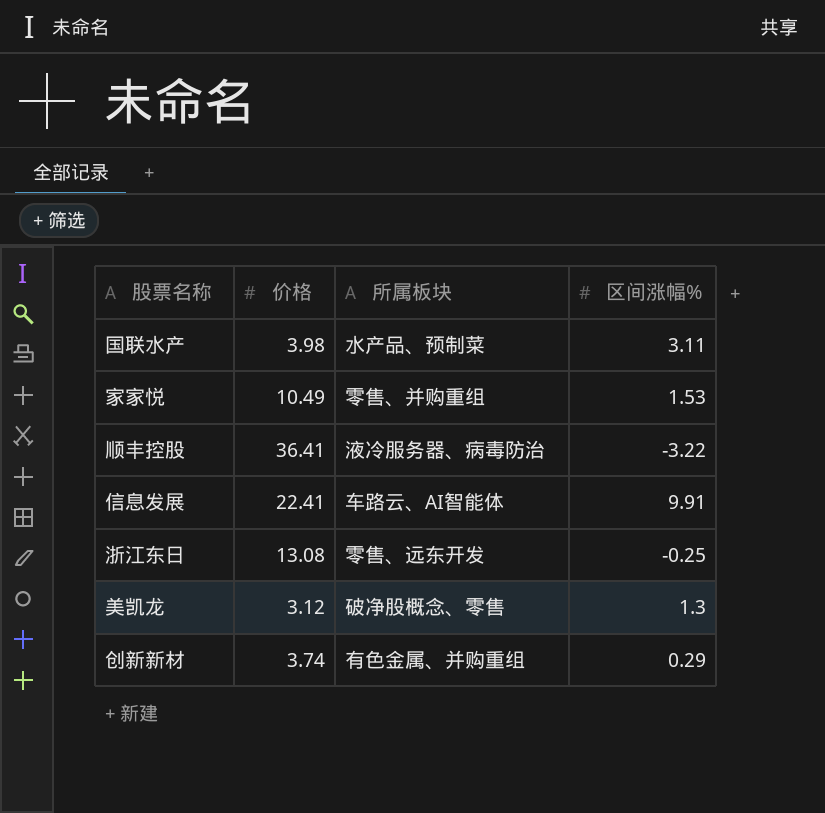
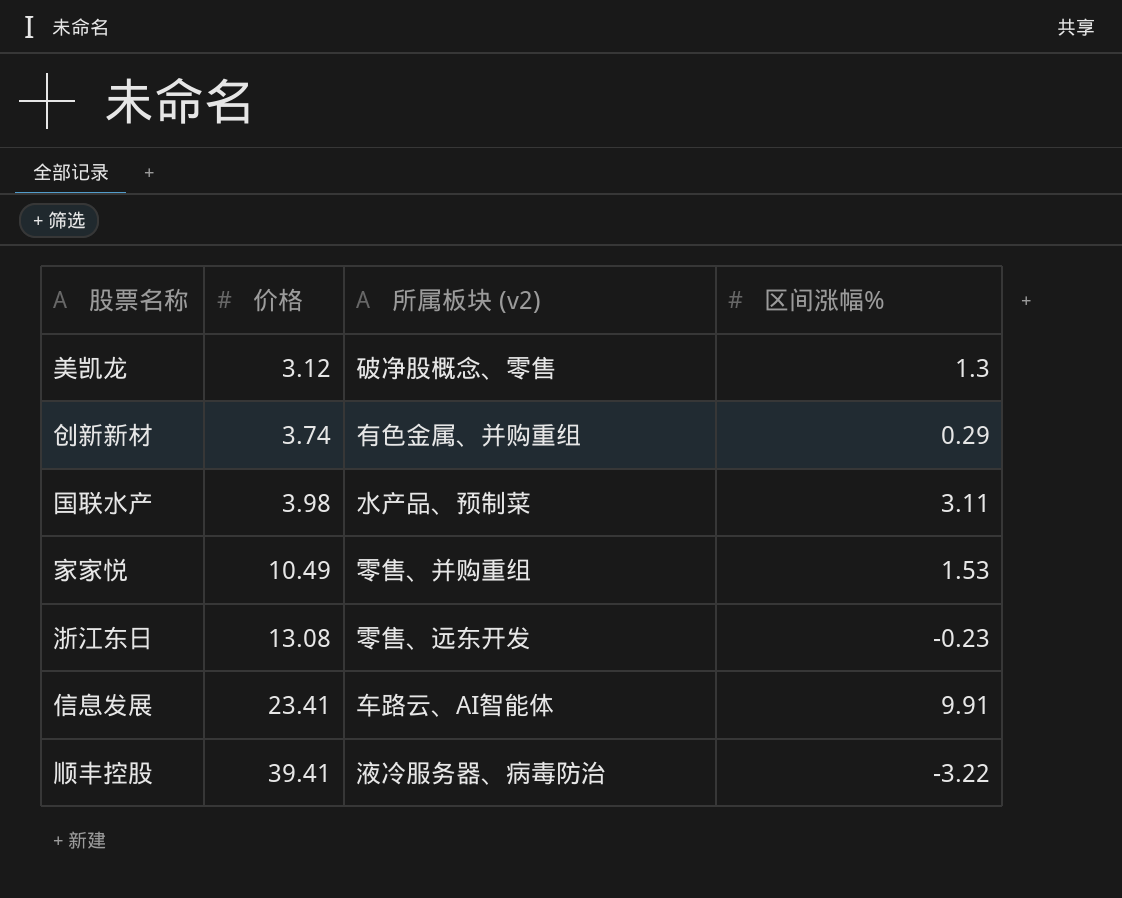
row order: none -> 价格 ascending
column name: 所属板块 -> 所属板块 (v2)
浙江东日 | 区间涨幅%: -0.25 -> -0.23
信息发展 | 价格: 22.41 -> 23.41
顺丰控股 | 价格: 36.41 -> 39.41

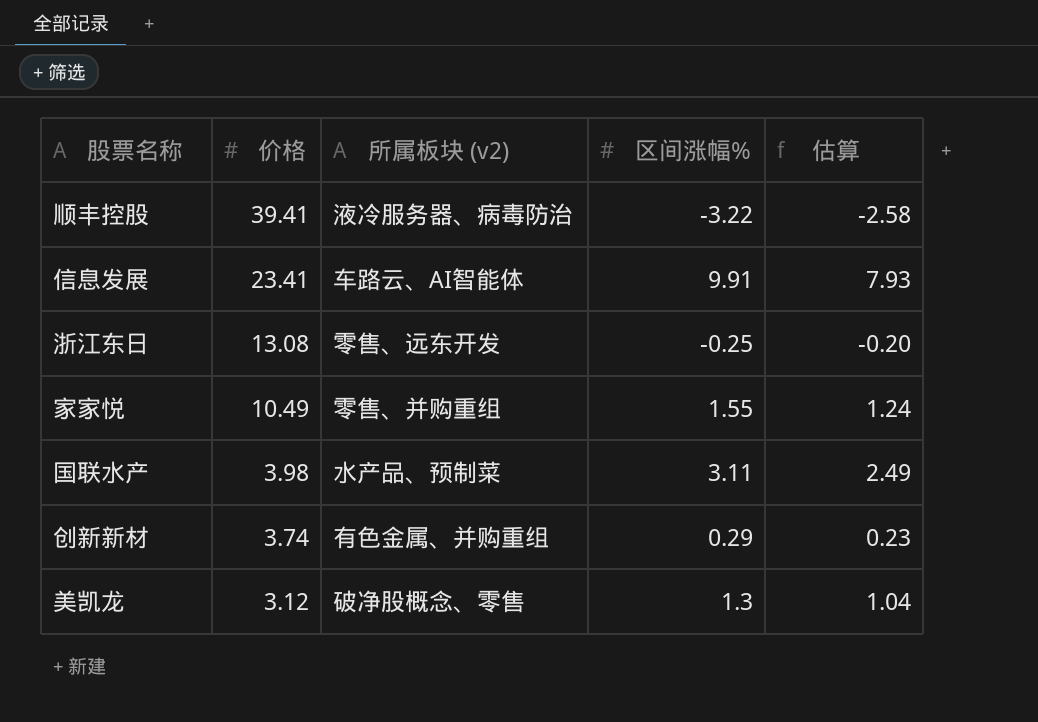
row order: 价格 ascending -> 价格 descending
column 估算 | formula: none -> [区间涨幅%] * 0.8
浙江东日 | 区间涨幅%: -0.23 -> -0.25
家家悦 | 区间涨幅%: 1.53 -> 1.55

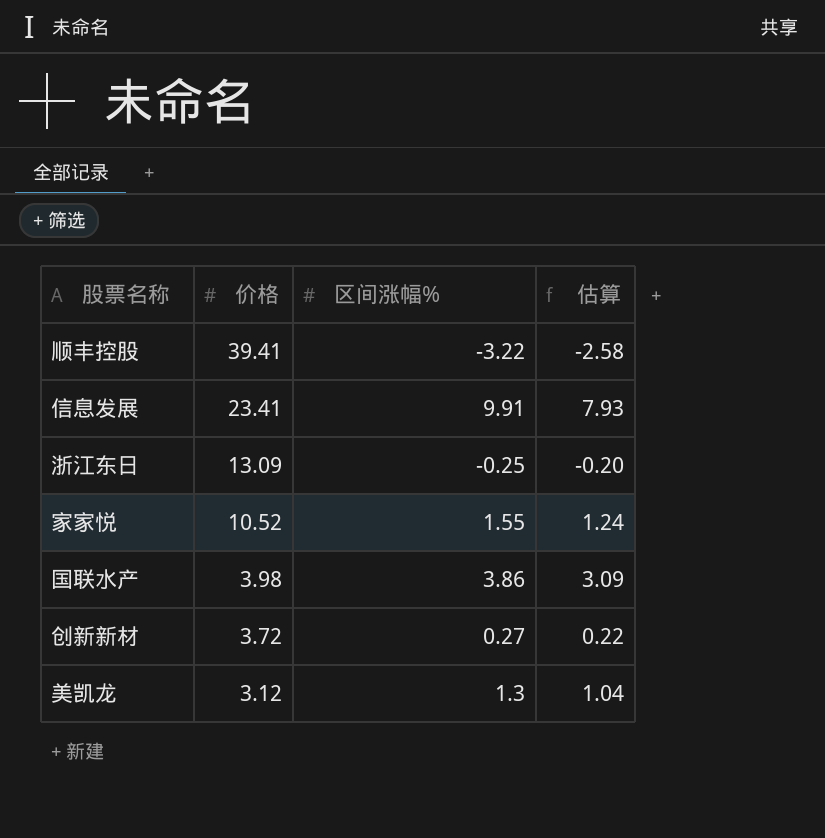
column 所属板块 (v2) | position: 3 -> none
浙江东日 | 价格: 13.08 -> 13.09
家家悦 | 价格: 10.49 -> 10.52
国联水产 | 区间涨幅%: 3.11 -> 3.86
国联水产 | 估算: 2.49 -> 3.09
创新新材 | 价格: 3.74 -> 3.72
创新新材 | 区间涨幅%: 0.29 -> 0.27
创新新材 | 估算: 0.23 -> 0.22

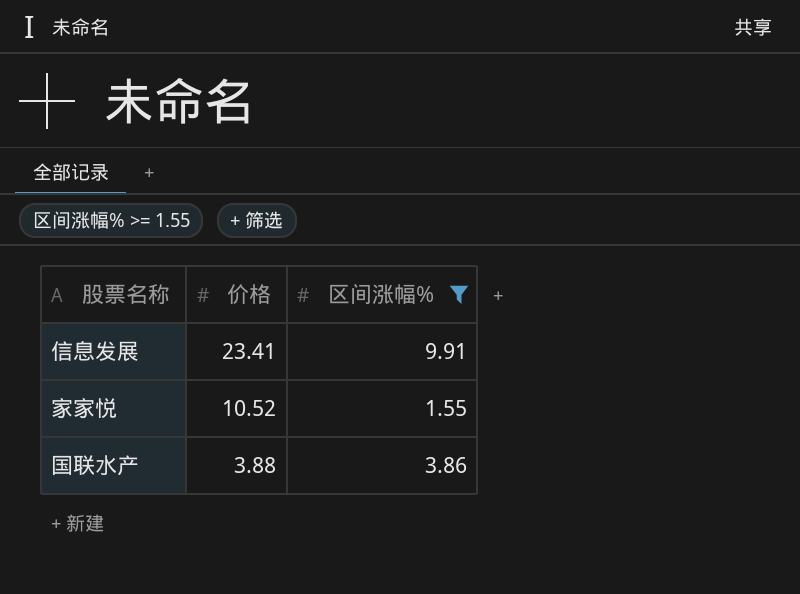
filter: none -> 区间涨幅% >= 1.55
column 估算 | formula: [区间涨幅%] * 0.8 -> none
国联水产 | 价格: 3.98 -> 3.88

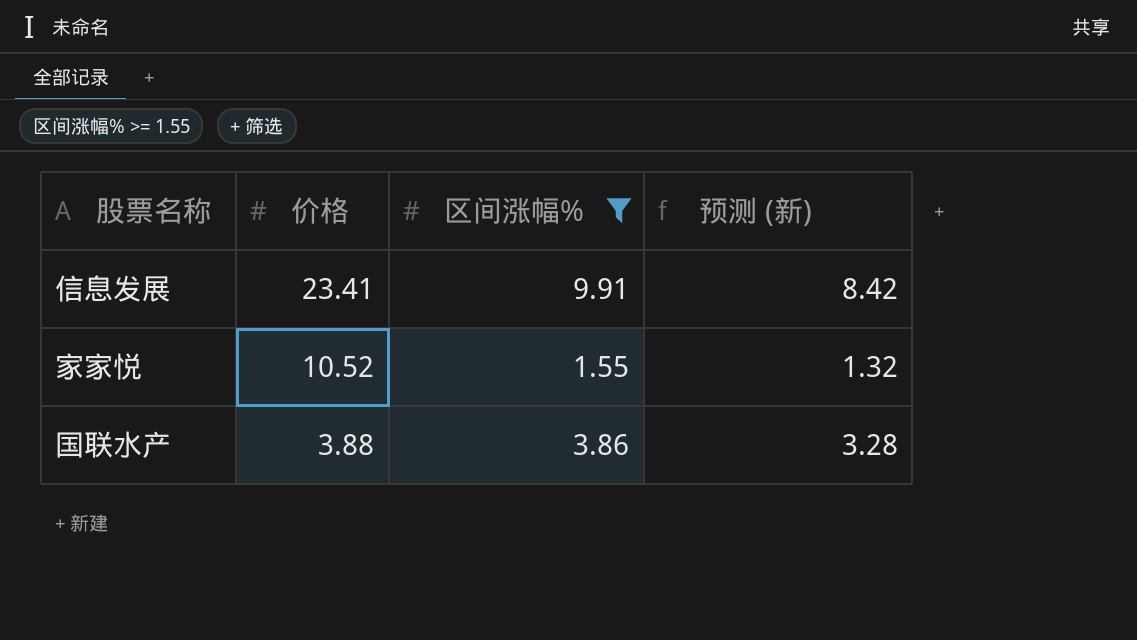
column 预测 (新) | formula: none -> [区间涨幅%] * 0.85

